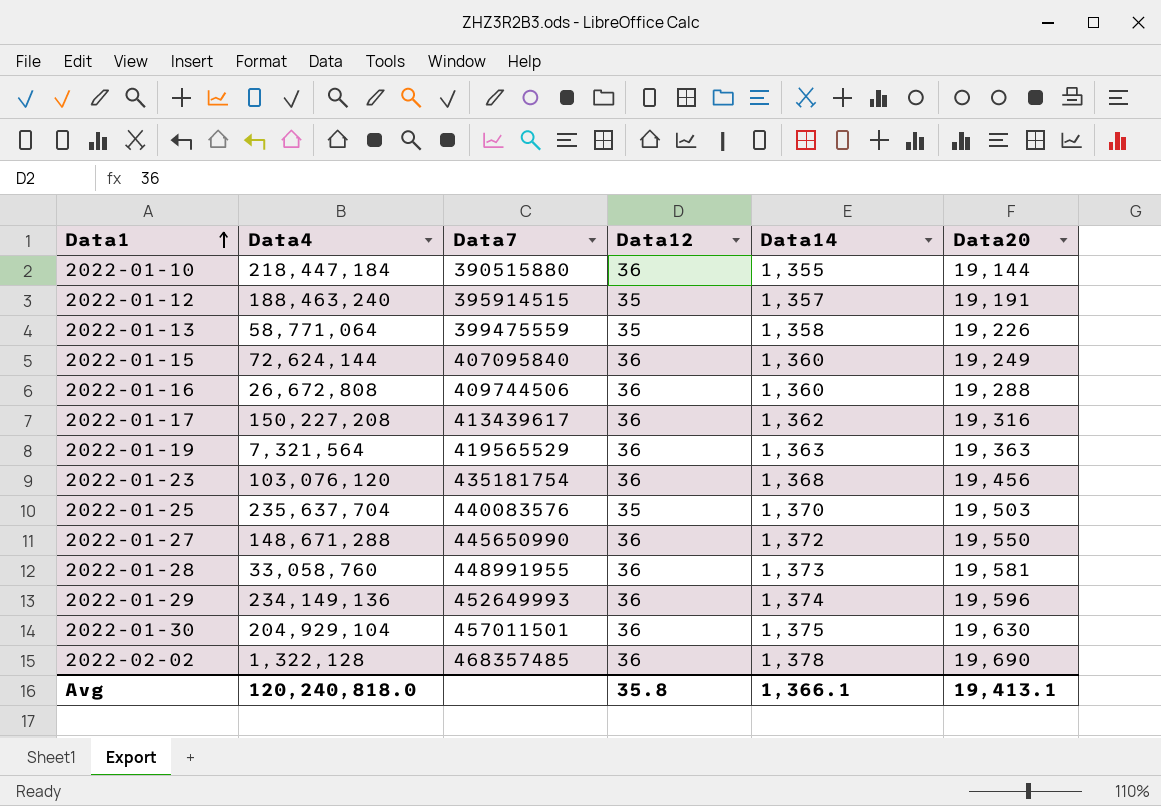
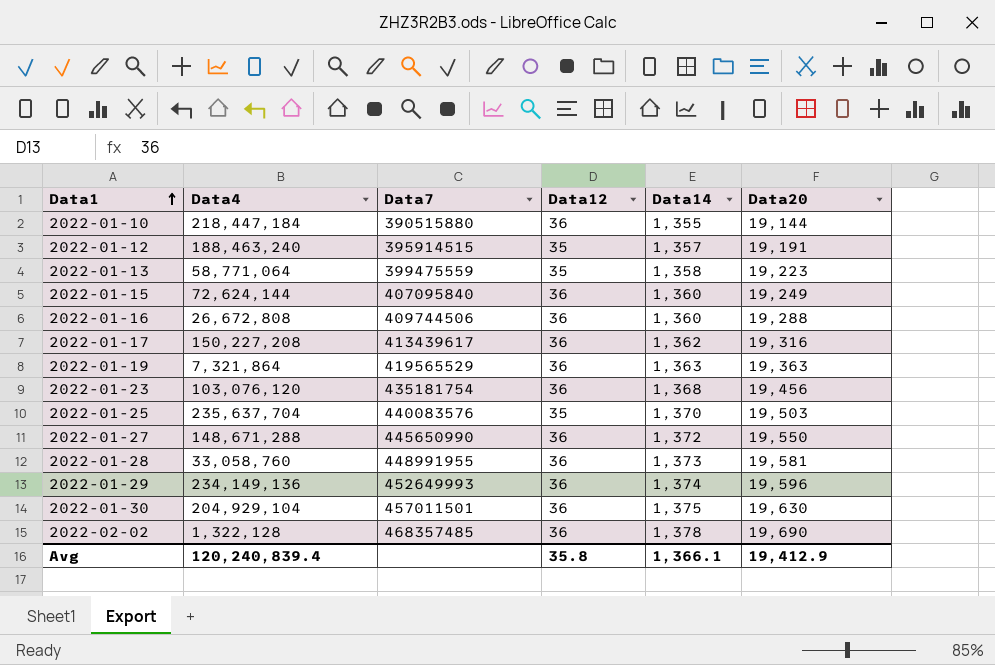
2022-01-13 | Data20: 19,226 -> 19,223
2022-01-19 | Data4: 7,321,564 -> 7,321,864
Avg | Data4: 120,240,818.0 -> 120,240,839.4
Avg | Data20: 19,413.1 -> 19,412.9

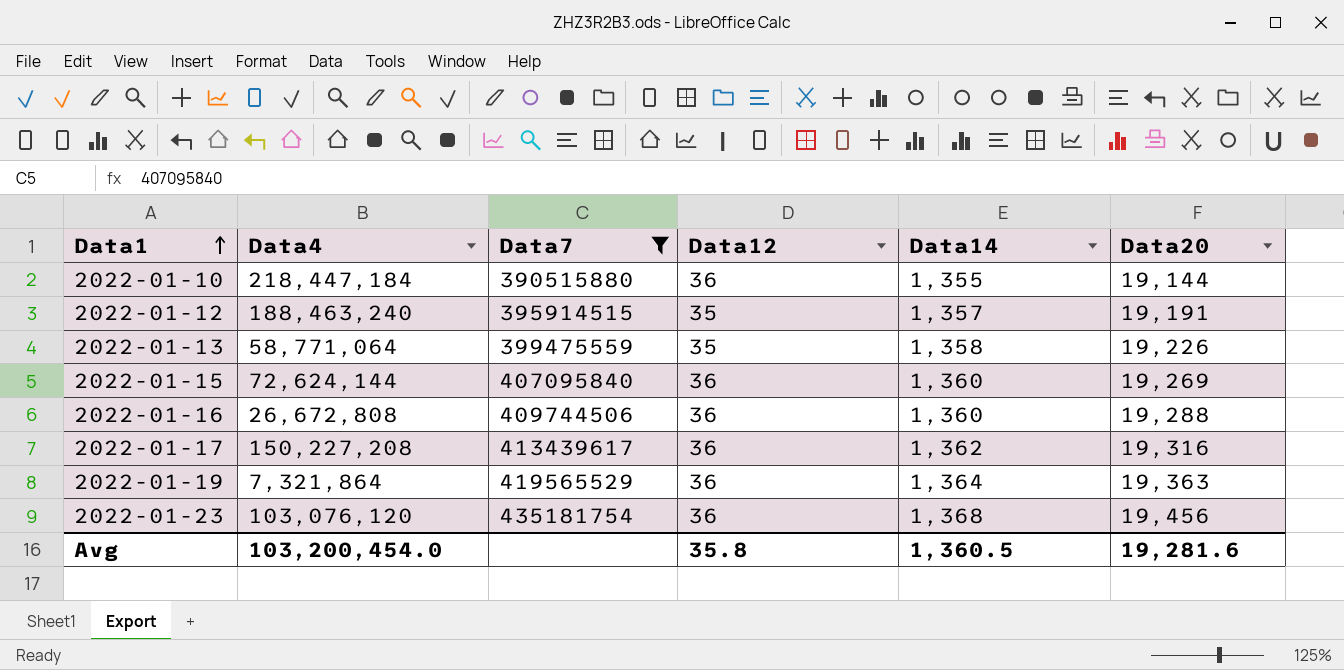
filter: none -> Data7 <= 435181754
2022-01-13 | Data20: 19,223 -> 19,226
2022-01-15 | Data20: 19,249 -> 19,269
2022-01-19 | Data14: 1,363 -> 1,364
Avg | Data4: 120,240,839.4 -> 103,200,454.0
Avg | Data14: 1,366.1 -> 1,360.5
Avg | Data20: 19,412.9 -> 19,281.6

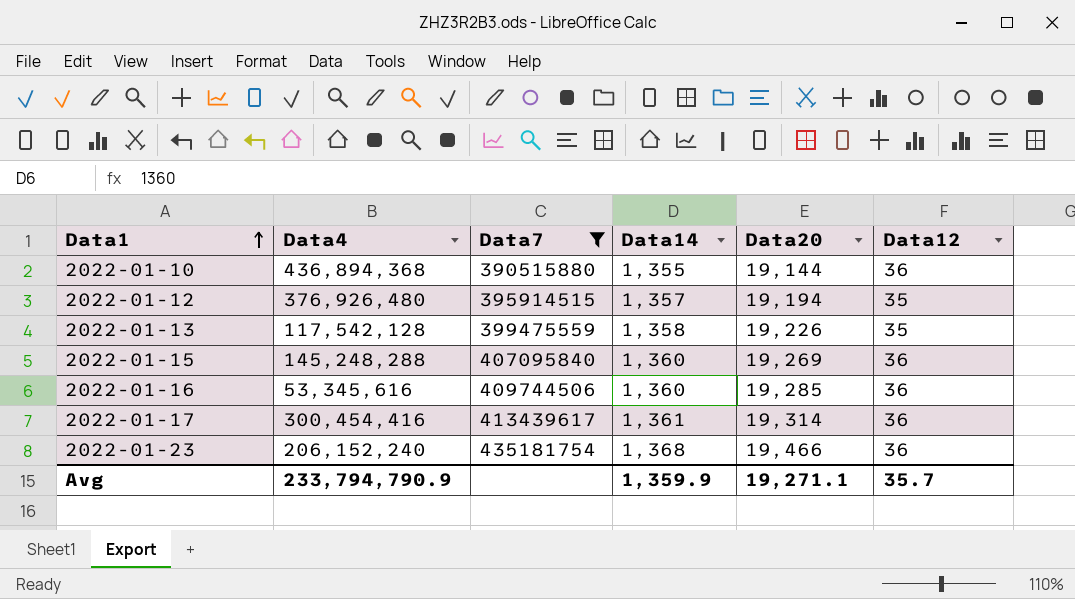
column Data12 | position: 4 -> 6
row 2022-01-19: 7,321,864 | 419565529 | 36 | 1,364 | 19,363 -> none
2022-01-10 | Data4: 218,447,184 -> 436,894,368
2022-01-12 | Data4: 188,463,240 -> 376,926,480
2022-01-12 | Data20: 19,191 -> 19,194
2022-01-13 | Data4: 58,771,064 -> 117,542,128
2022-01-15 | Data4: 72,624,144 -> 145,248,288
2022-01-16 | Data4: 26,672,808 -> 53,345,616
2022-01-16 | Data20: 19,288 -> 19,285
2022-01-17 | Data4: 150,227,208 -> 300,454,416
2022-01-17 | Data14: 1,362 -> 1,361
2022-01-17 | Data20: 19,316 -> 19,314
2022-01-23 | Data4: 103,076,120 -> 206,152,240
2022-01-23 | Data20: 19,456 -> 19,466
Avg | Data4: 103,200,454.0 -> 233,794,790.9
Avg | Data14: 1,360.5 -> 1,359.9
Avg | Data20: 19,281.6 -> 19,271.1
Avg | Data12: 35.8 -> 35.7

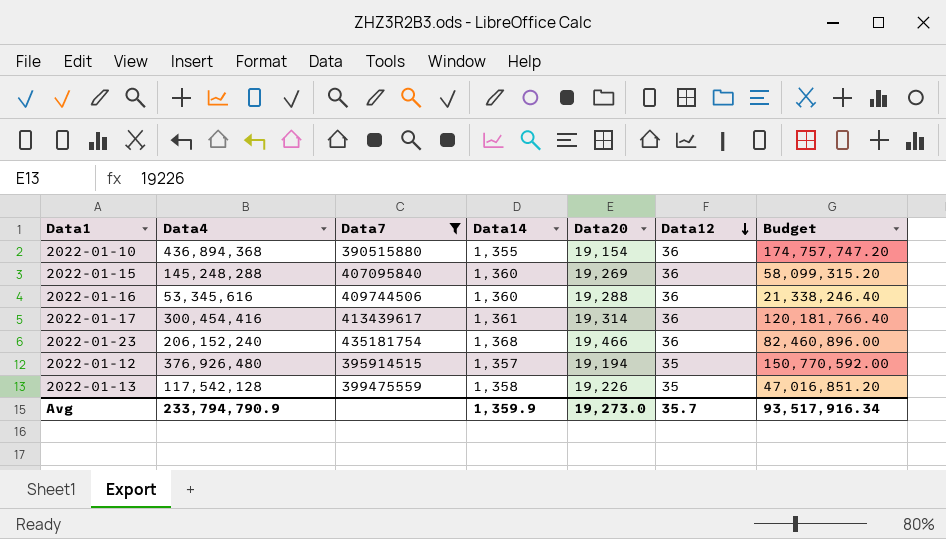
row order: Data1 ascending -> Data12 descending
column Budget | formula: none -> [Data4] * 0.4
2022-01-10 | Data20: 19,144 -> 19,154
2022-01-16 | Data20: 19,285 -> 19,288
Avg | Data20: 19,271.1 -> 19,273.0

